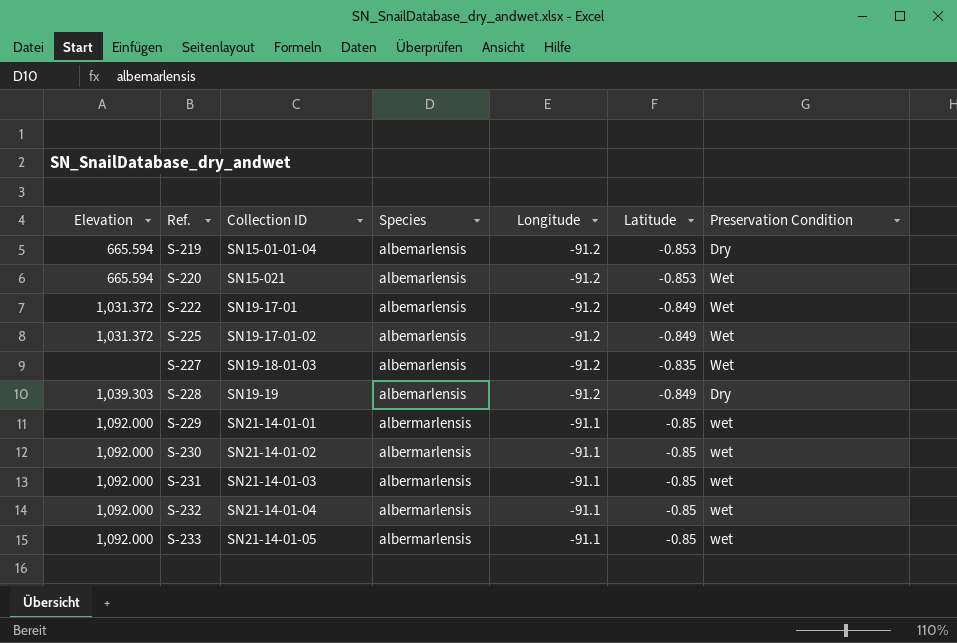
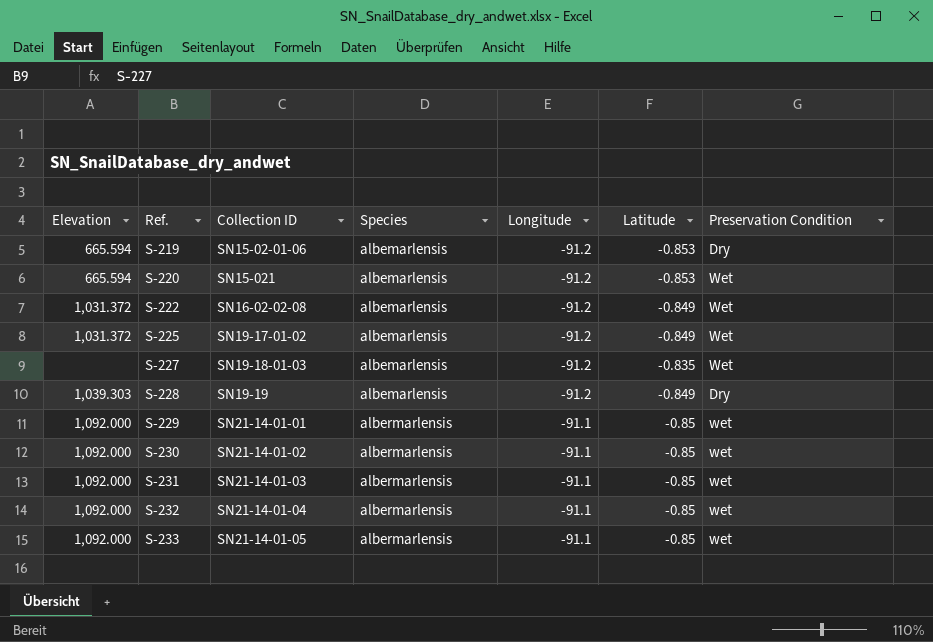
S-219 | Collection ID: SN15-01-01-04 -> SN15-02-01-06
S-222 | Collection ID: SN19-17-01 -> SN16-02-02-08

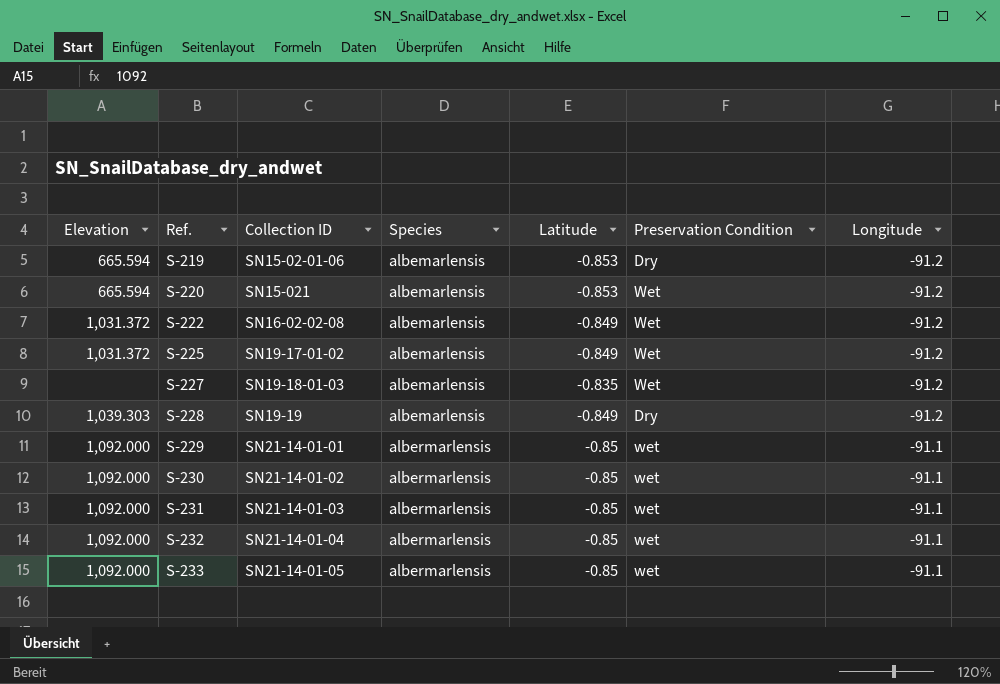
column Longitude | position: 5 -> 7

